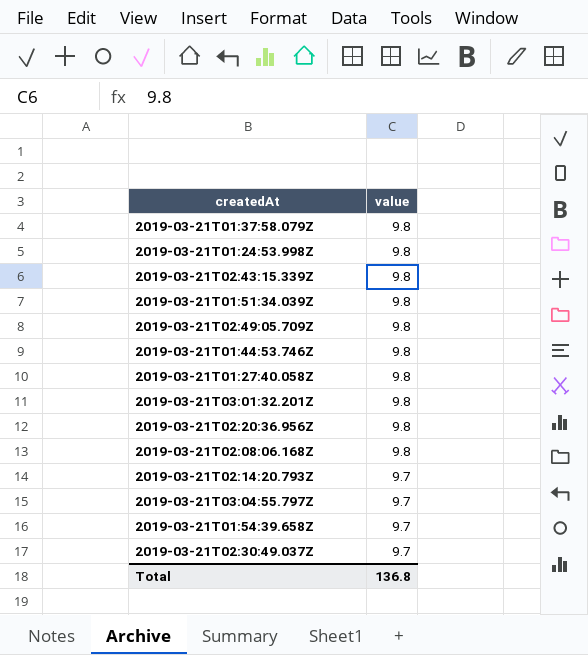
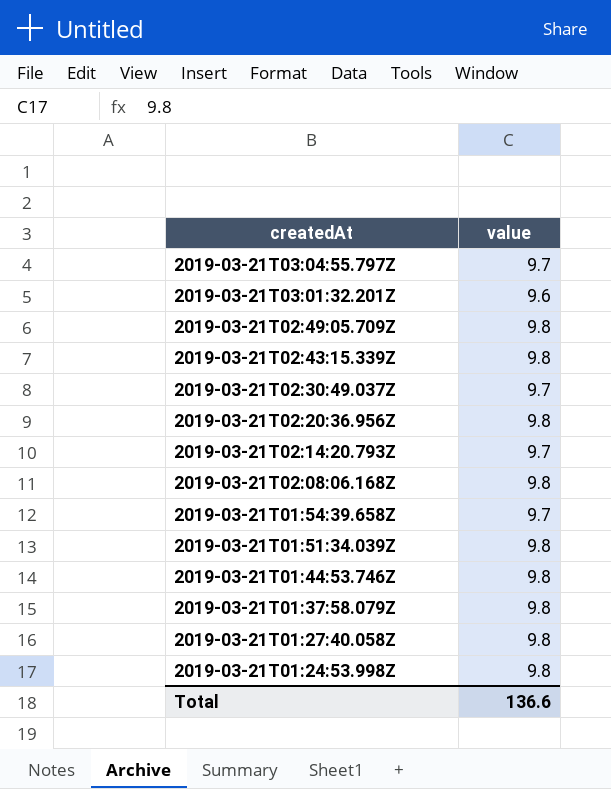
row order: value descending -> createdAt descending
2019-03-21T03:01:32.201Z | value: 9.8 -> 9.6
Total | value: 136.8 -> 136.6

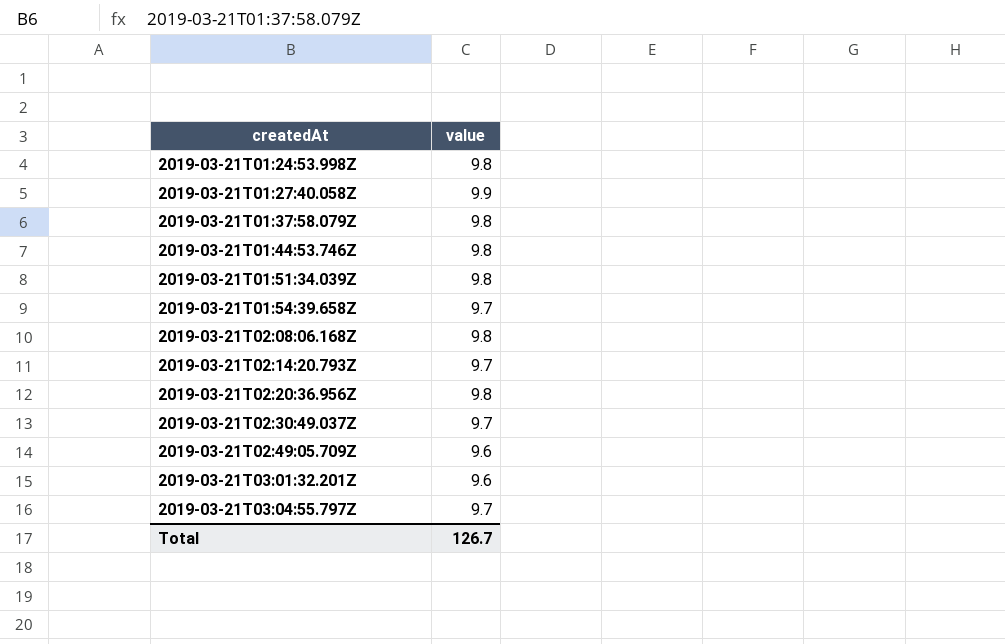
row order: createdAt descending -> createdAt ascending
row 2019-03-21T02:43:15.339Z: 9.8 -> none
2019-03-21T01:27:40.058Z | value: 9.8 -> 9.9
2019-03-21T02:49:05.709Z | value: 9.8 -> 9.6
Total | value: 136.6 -> 126.7

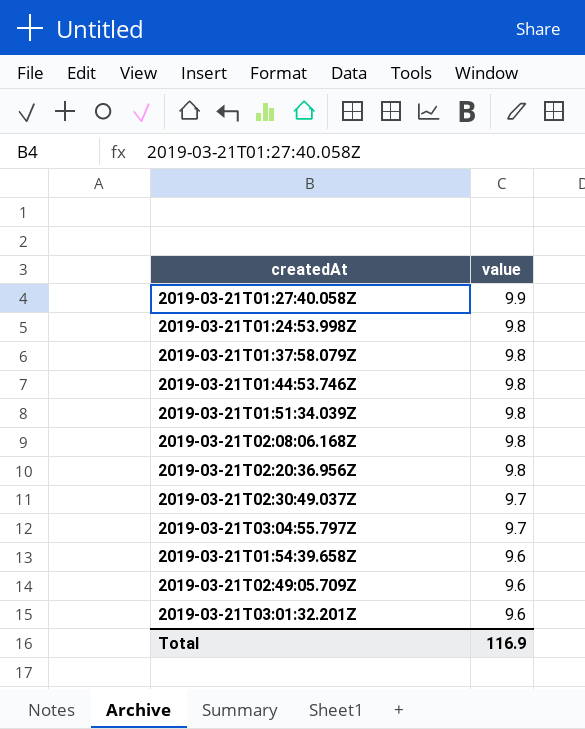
row order: createdAt ascending -> value descending
row 2019-03-21T02:14:20.793Z: 9.7 -> none
2019-03-21T01:54:39.658Z | value: 9.7 -> 9.6
Total | value: 126.7 -> 116.9

